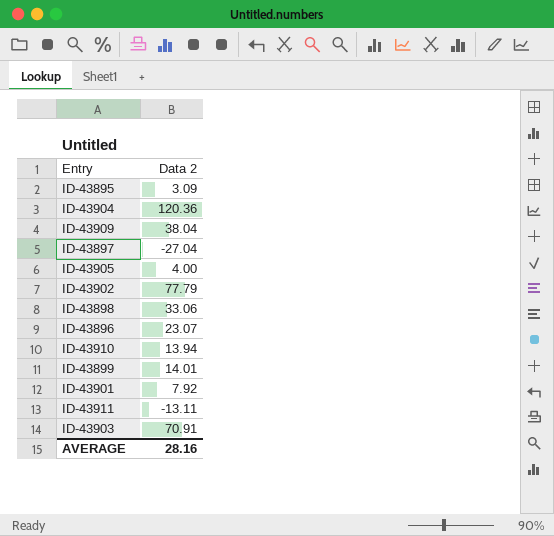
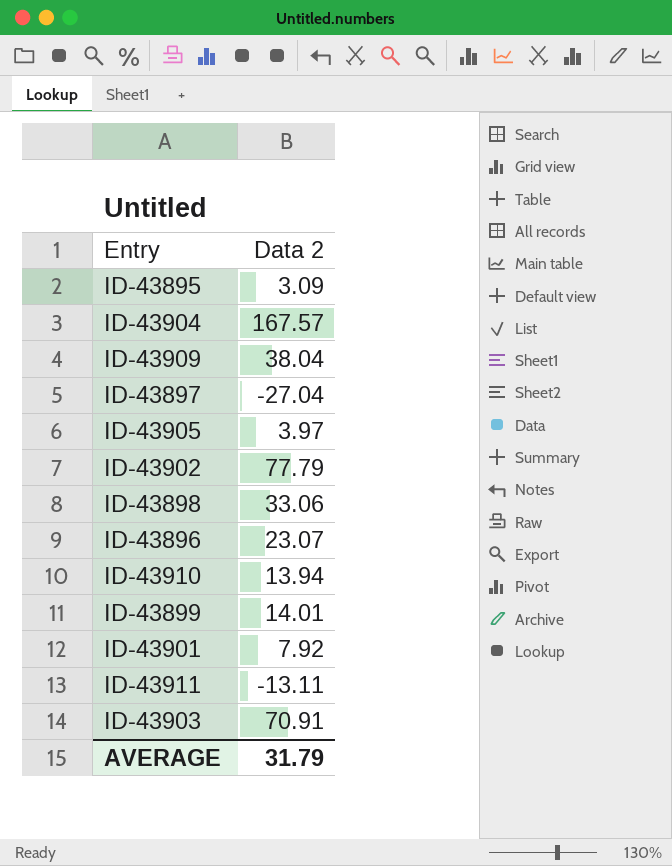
ID-43904 | Data 2: 120.36 -> 167.57
ID-43905 | Data 2: 4.00 -> 3.97
AVERAGE | Data 2: 28.16 -> 31.79

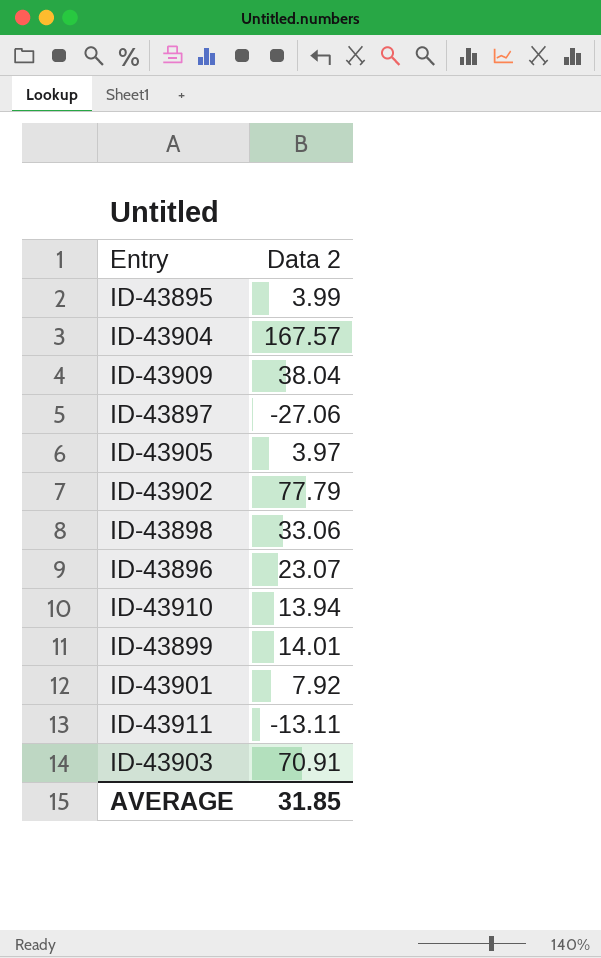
ID-43895 | Data 2: 3.09 -> 3.99
ID-43897 | Data 2: -27.04 -> -27.06
AVERAGE | Data 2: 31.79 -> 31.85

